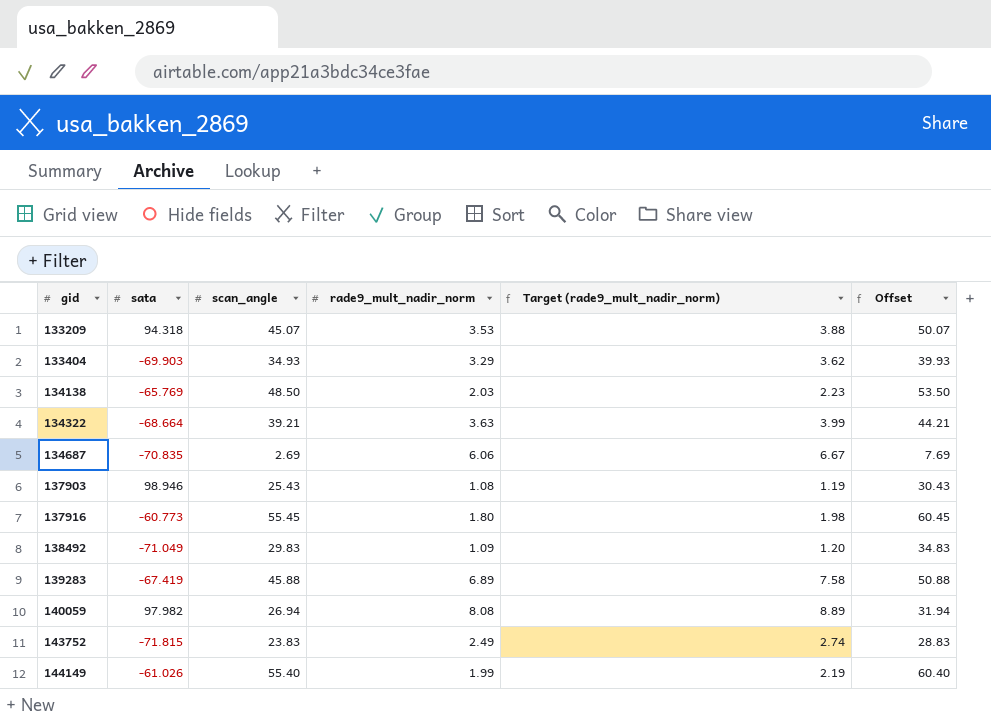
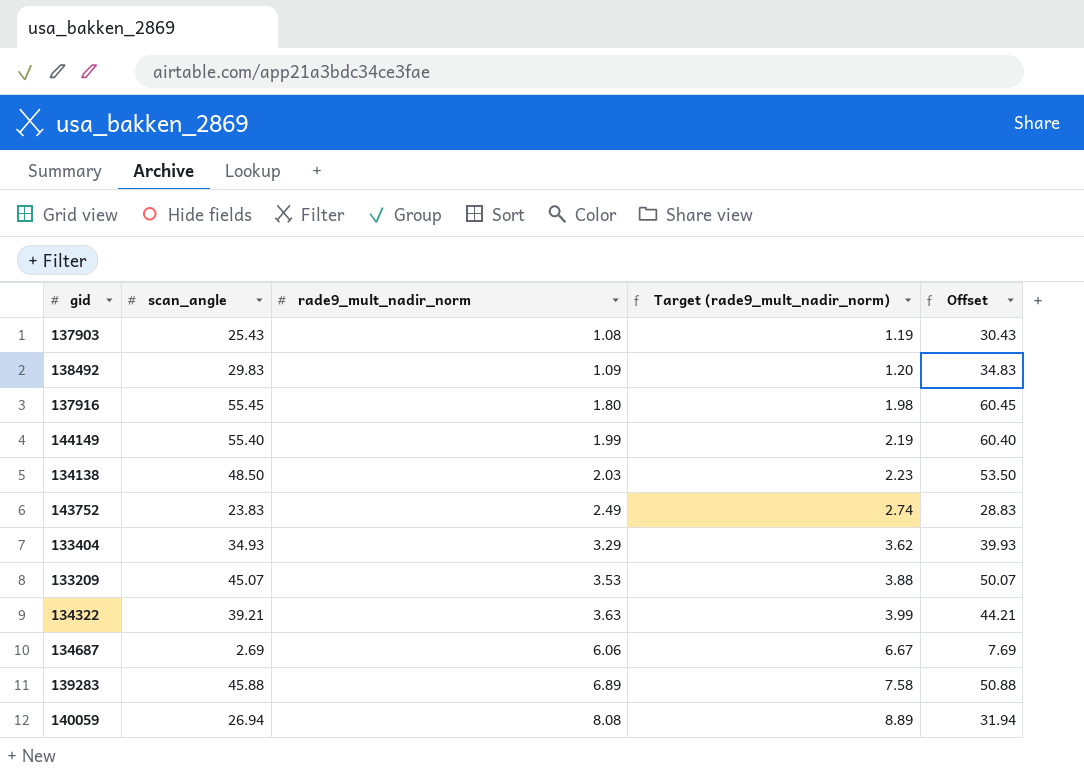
row order: gid ascending -> rade9_mult_nadir_norm ascending
column sata | position: 2 -> none

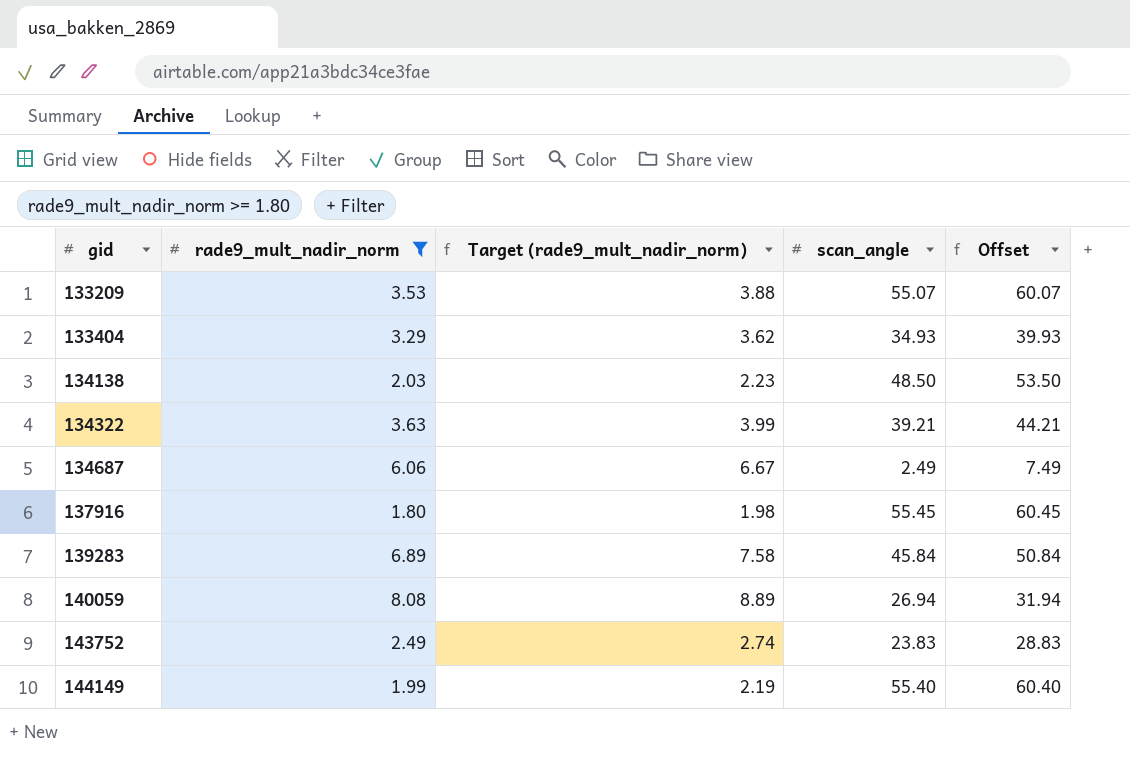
filter: none -> rade9_mult_nadir_norm >= 1.80
row order: rade9_mult_nadir_norm ascending -> gid ascending
column scan_angle | position: 2 -> 4
133209 | scan_angle: 45.07 -> 55.07
133209 | Offset: 50.07 -> 60.07
134687 | scan_angle: 2.69 -> 2.49
134687 | Offset: 7.69 -> 7.49
139283 | scan_angle: 45.88 -> 45.84
139283 | Offset: 50.88 -> 50.84

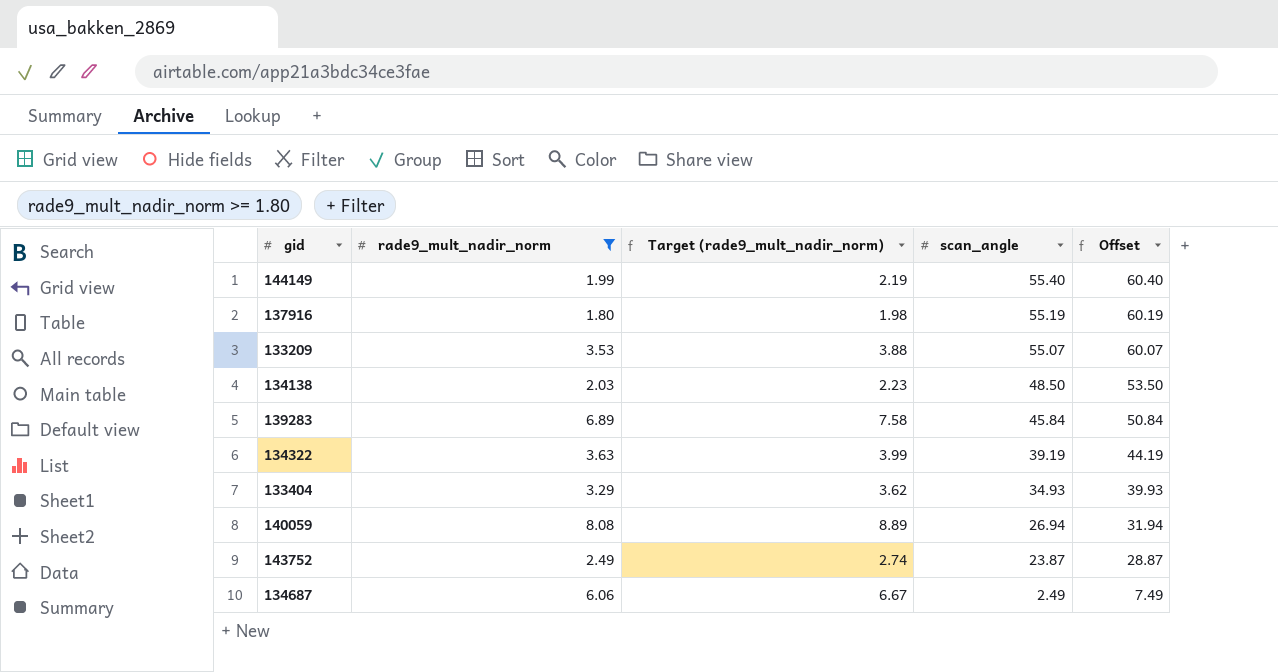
row order: gid ascending -> scan_angle descending
137916 | scan_angle: 55.45 -> 55.19
137916 | Offset: 60.45 -> 60.19
134322 | scan_angle: 39.21 -> 39.19
134322 | Offset: 44.21 -> 44.19
143752 | scan_angle: 23.83 -> 23.87
143752 | Offset: 28.83 -> 28.87

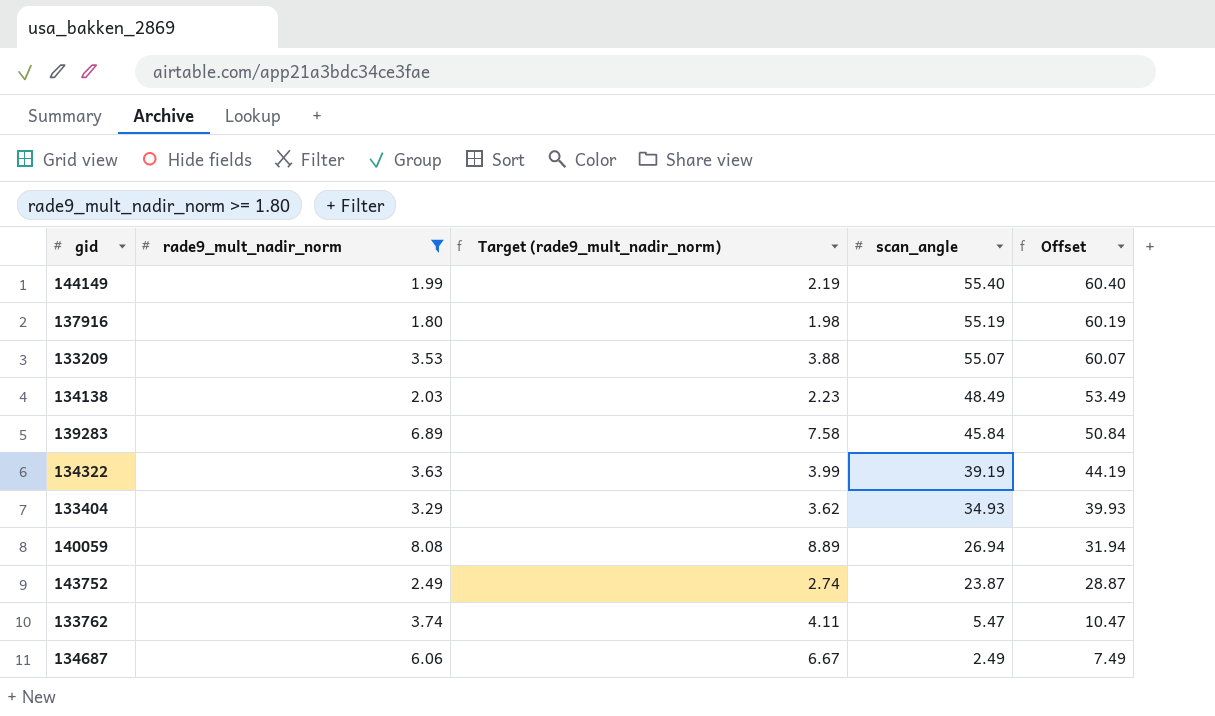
134138 | scan_angle: 48.50 -> 48.49
134138 | Offset: 53.50 -> 53.49
row 133762: none -> 3.74 | 4.11 | 5.47 | 10.47

